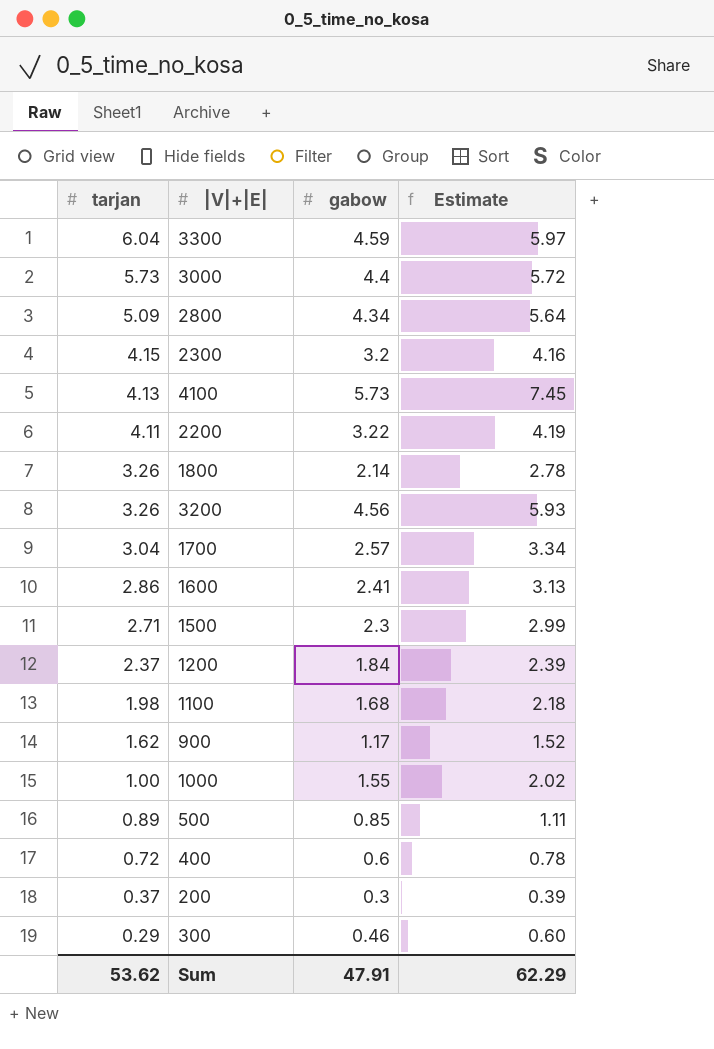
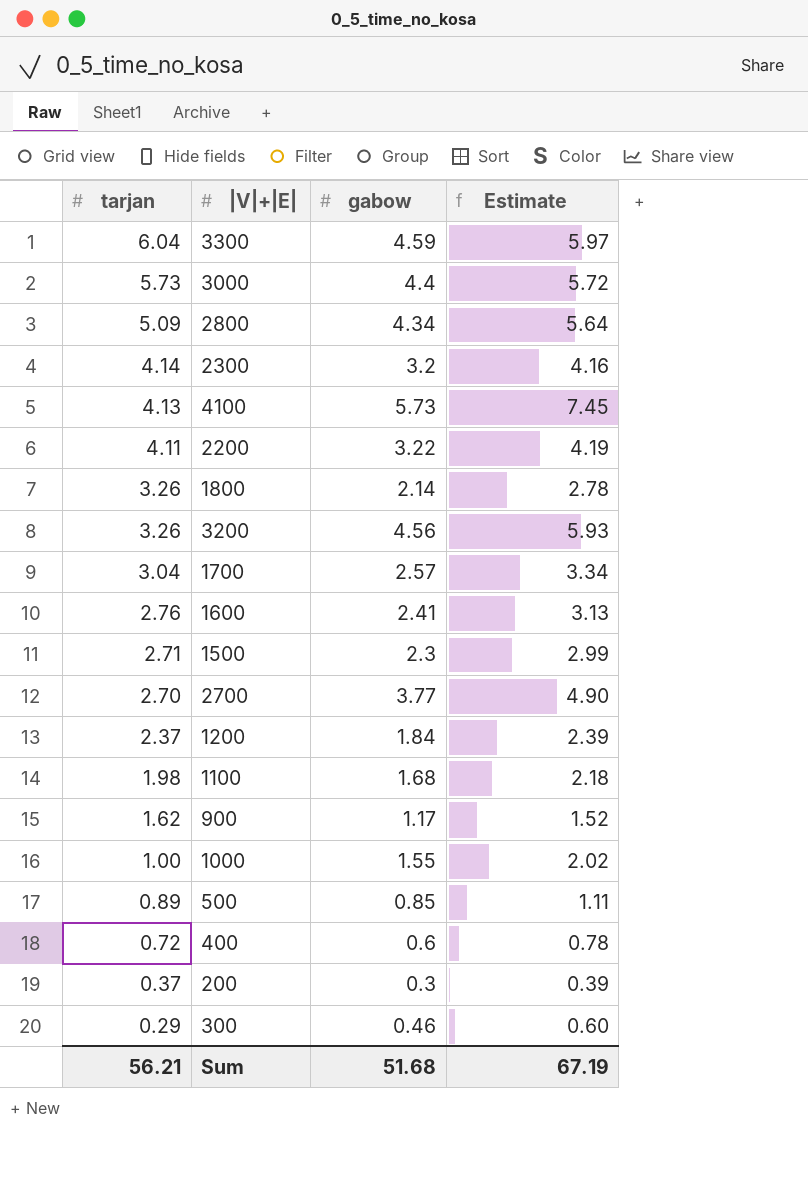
2300 | tarjan: 4.15 -> 4.14
1600 | tarjan: 2.86 -> 2.76
row 2700: none -> 2.70 | 3.77 | 4.90
Sum | tarjan: 53.62 -> 56.21
Sum | gabow: 47.91 -> 51.68
Sum | Estimate: 62.29 -> 67.19

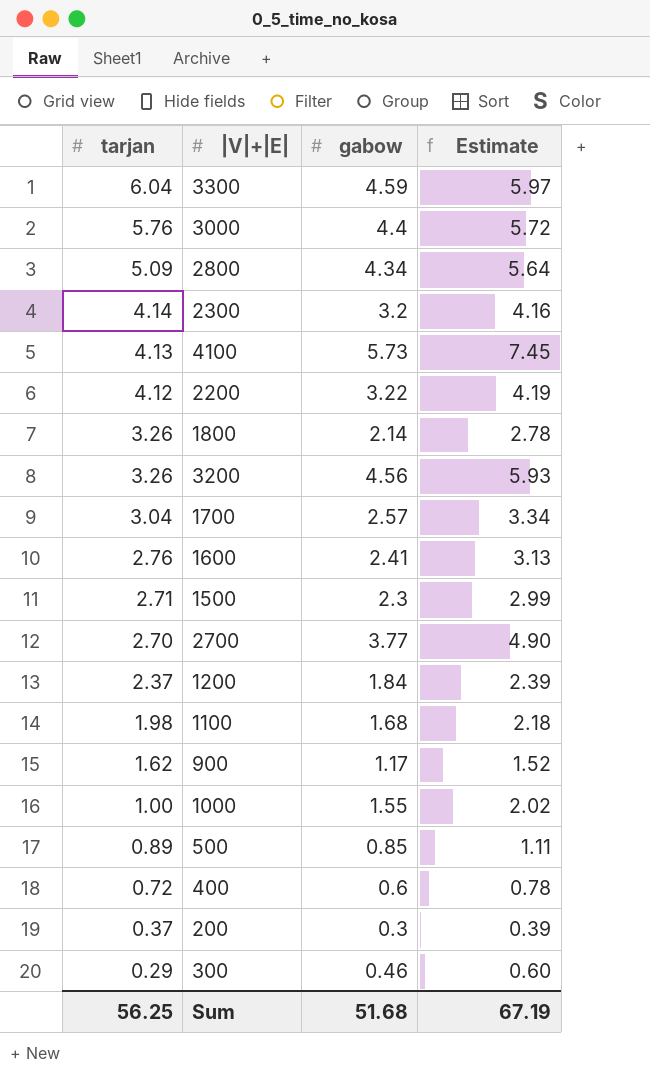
3000 | tarjan: 5.73 -> 5.76
2200 | tarjan: 4.11 -> 4.12
Sum | tarjan: 56.21 -> 56.25

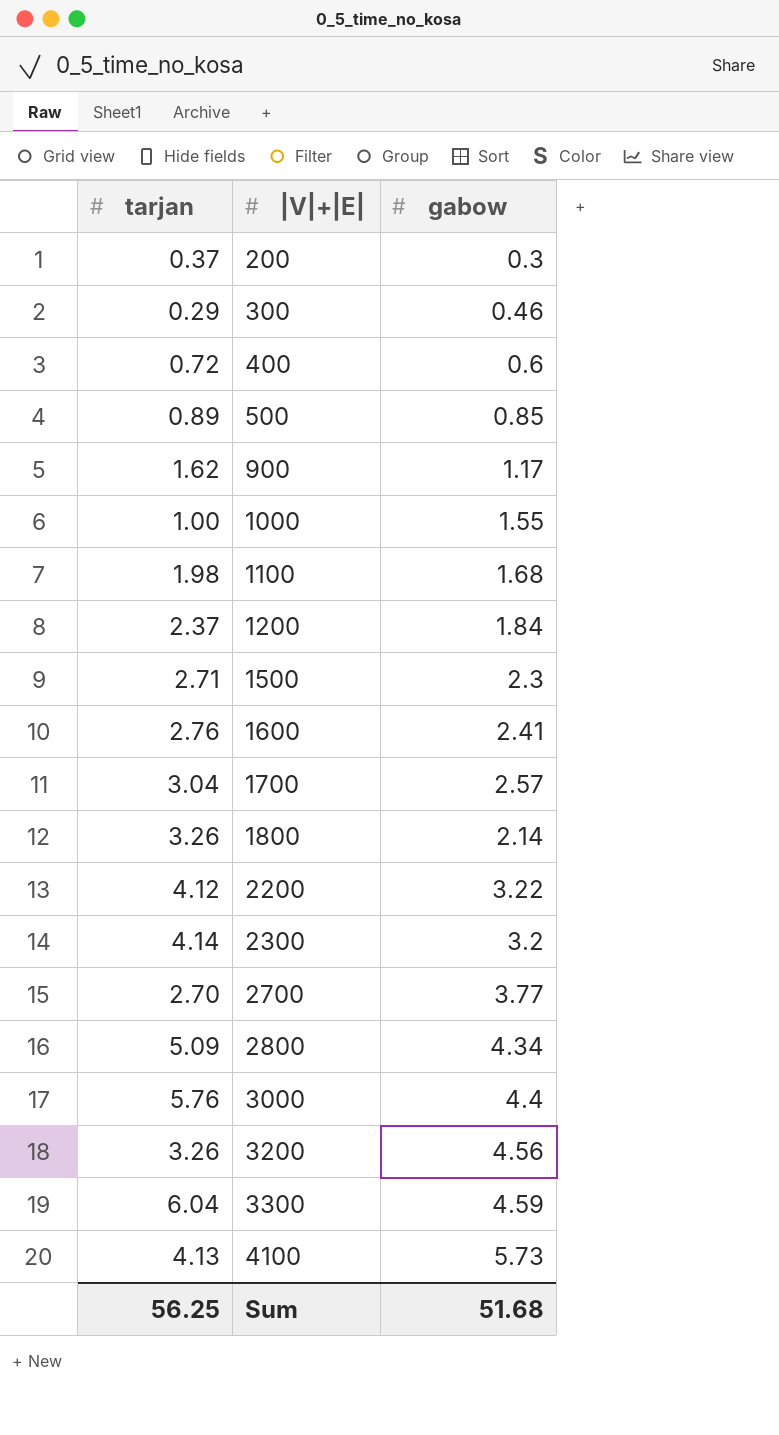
row order: tarjan descending -> |V|+|E| ascending
column Estimate | formula: [gabow] * 1.3 -> none

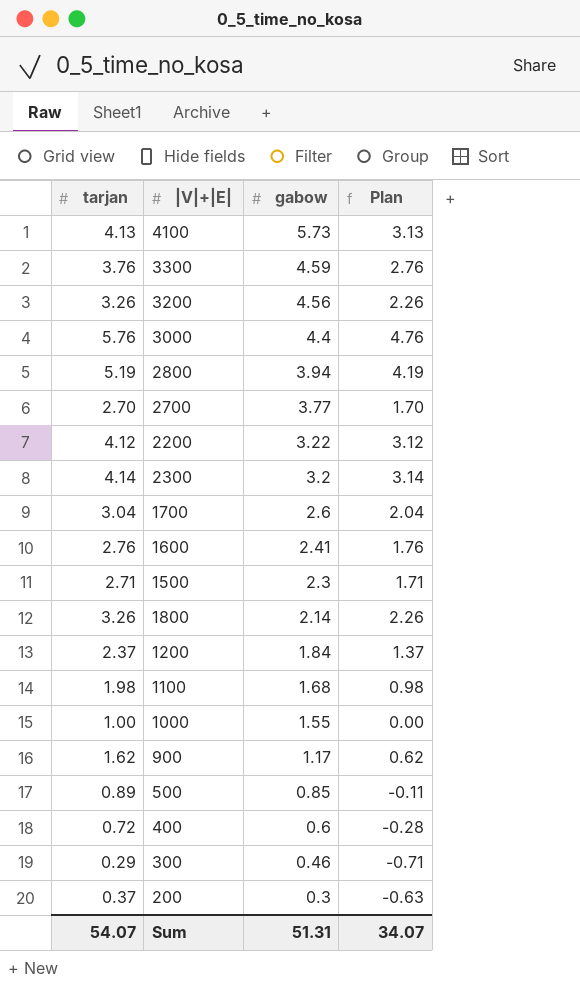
row order: |V|+|E| ascending -> gabow descending
column Plan | formula: none -> [tarjan] - 1
3300 | tarjan: 6.04 -> 3.76
2800 | tarjan: 5.09 -> 5.19
2800 | gabow: 4.34 -> 3.94
1700 | gabow: 2.57 -> 2.6
Sum | tarjan: 56.25 -> 54.07
Sum | gabow: 51.68 -> 51.31

